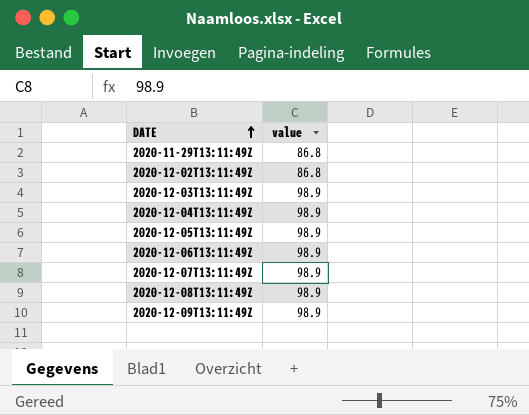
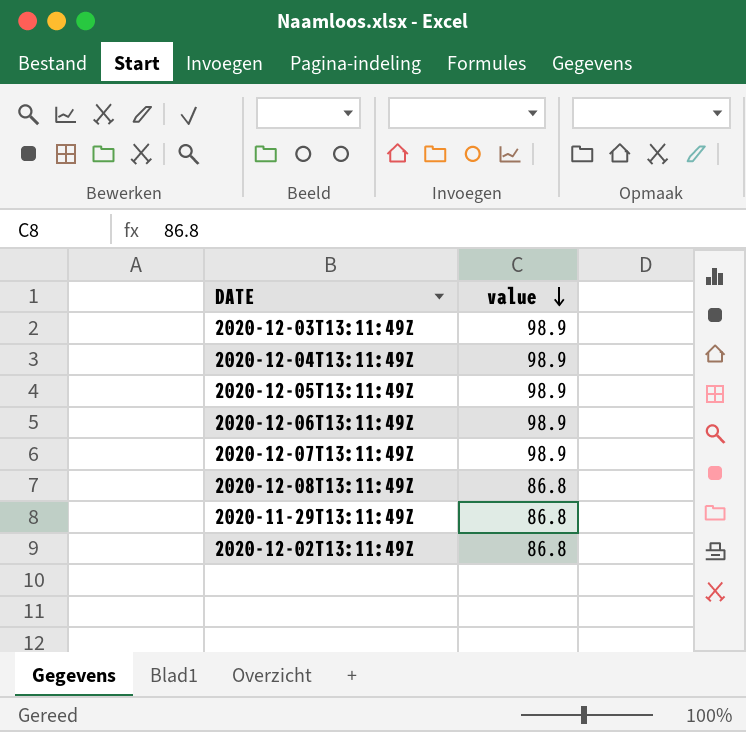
row order: DATE ascending -> value descending
row 2020-12-09T13:11:49Z: 98.9 -> none
2020-12-08T13:11:49Z | value: 98.9 -> 86.8

